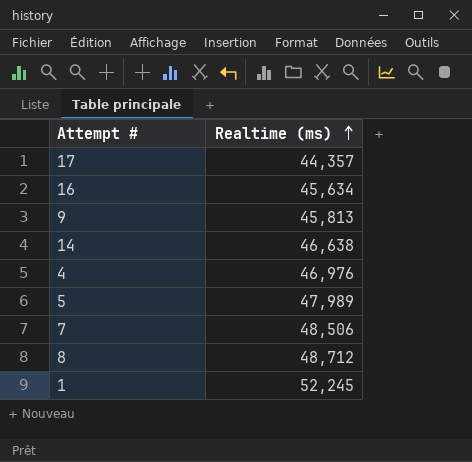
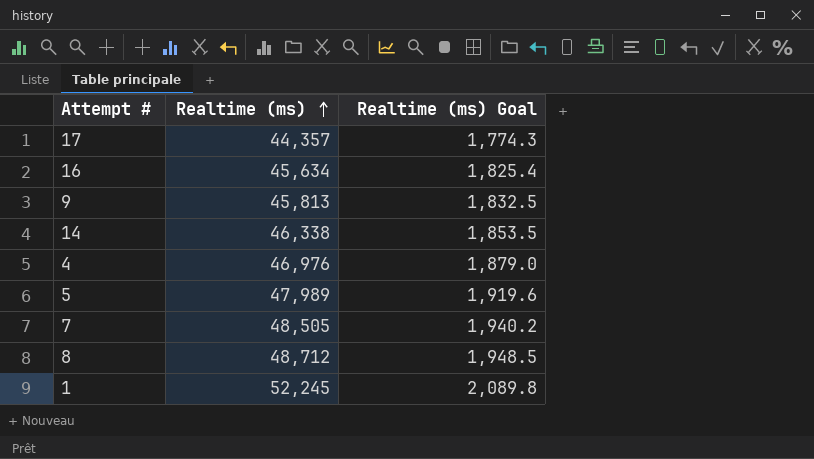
column Realtime (ms) Goal | formula: none -> [Realtime (ms)] * 0.04
14 | Realtime (ms): 46,638 -> 46,338
7 | Realtime (ms): 48,506 -> 48,505

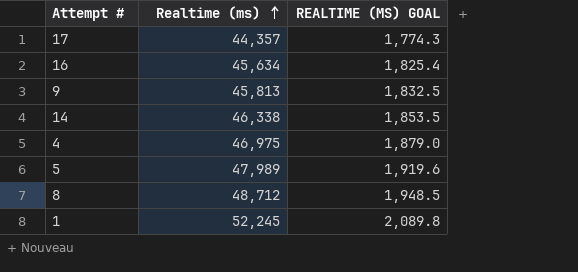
column name: Realtime (ms) Goal -> REALTIME (MS) GOAL
row 7: 48,505 | 1,940.2 -> none
4 | Realtime (ms): 46,976 -> 46,975

